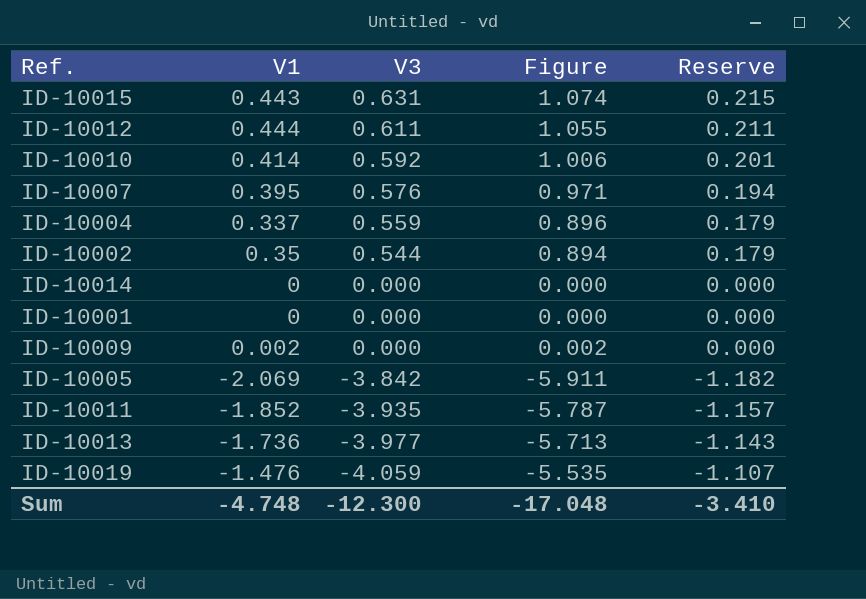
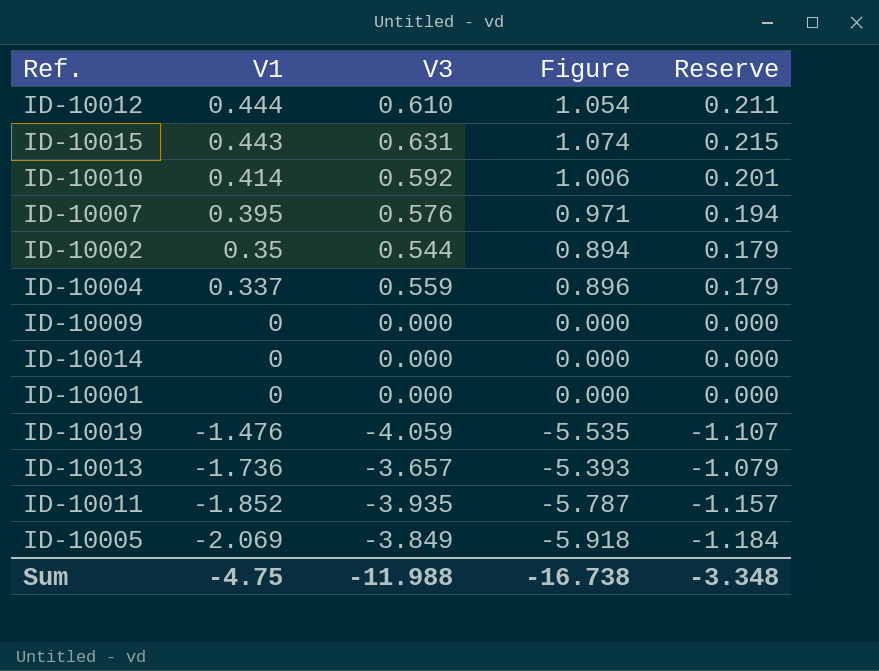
row order: V3 descending -> V1 descending
ID-10012 | V3: 0.611 -> 0.610
ID-10012 | Figure: 1.055 -> 1.054
ID-10009 | V1: 0.002 -> 0
ID-10009 | Figure: 0.002 -> 0.000
ID-10013 | V3: -3.977 -> -3.657
ID-10013 | Figure: -5.713 -> -5.393
ID-10013 | Reserve: -1.143 -> -1.079
ID-10005 | V3: -3.842 -> -3.849
ID-10005 | Figure: -5.911 -> -5.918
ID-10005 | Reserve: -1.182 -> -1.184
Sum | V1: -4.748 -> -4.75
Sum | V3: -12.300 -> -11.988
Sum | Figure: -17.048 -> -16.738
Sum | Reserve: -3.410 -> -3.348

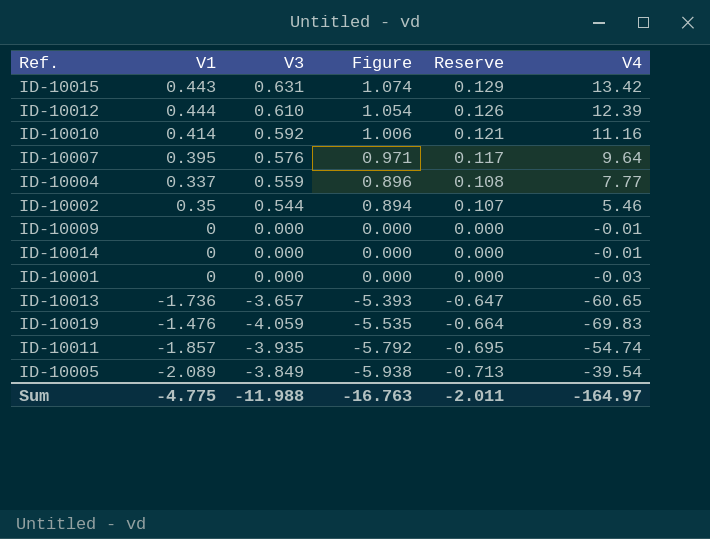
row order: V1 descending -> Figure descending
column Reserve | formula: [Figure] * 0.2 -> [Figure] * 0.12
column V4 | position: none -> 6
ID-10011 | V1: -1.852 -> -1.857
ID-10011 | Figure: -5.787 -> -5.792
ID-10005 | V1: -2.069 -> -2.089
ID-10005 | Figure: -5.918 -> -5.938
Sum | V1: -4.75 -> -4.775
Sum | Figure: -16.738 -> -16.763
Sum | Reserve: -3.348 -> -2.011

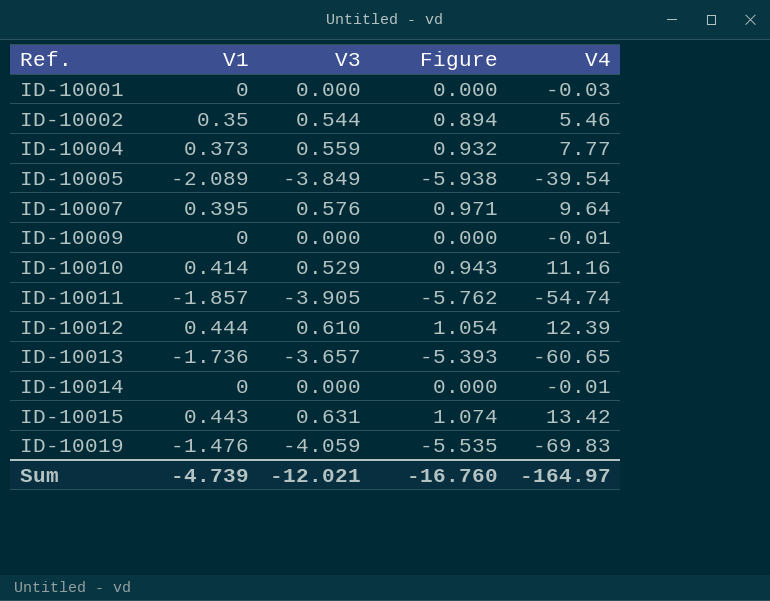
row order: Figure descending -> Ref. ascending
column Reserve | formula: [Figure] * 0.12 -> none
ID-10004 | V1: 0.337 -> 0.373
ID-10004 | Figure: 0.896 -> 0.932
ID-10010 | V3: 0.592 -> 0.529
ID-10010 | Figure: 1.006 -> 0.943
ID-10011 | V3: -3.935 -> -3.905
ID-10011 | Figure: -5.792 -> -5.762
Sum | V1: -4.775 -> -4.739
Sum | V3: -11.988 -> -12.021
Sum | Figure: -16.763 -> -16.760

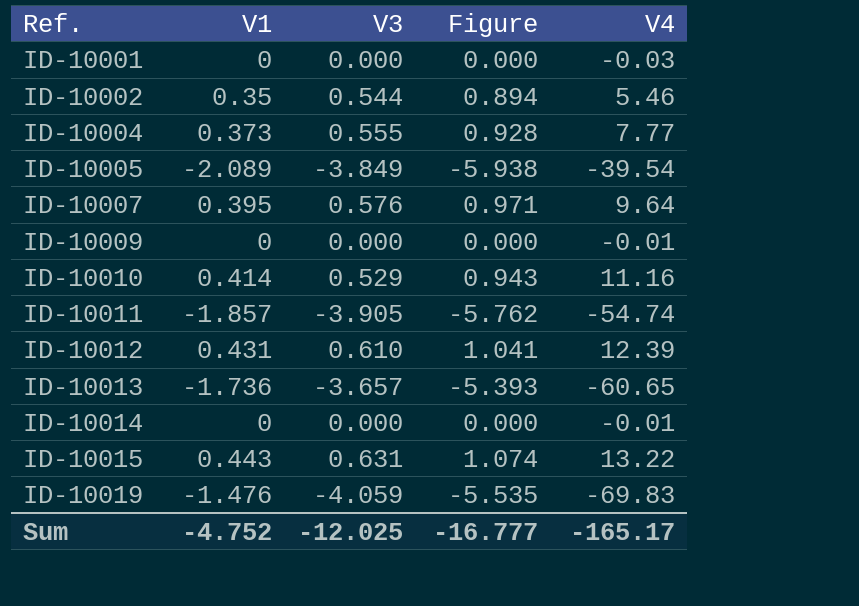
ID-10004 | V3: 0.559 -> 0.555
ID-10004 | Figure: 0.932 -> 0.928
ID-10012 | V1: 0.444 -> 0.431
ID-10012 | Figure: 1.054 -> 1.041
ID-10015 | V4: 13.42 -> 13.22
Sum | V1: -4.739 -> -4.752
Sum | V3: -12.021 -> -12.025
Sum | Figure: -16.760 -> -16.777
Sum | V4: -164.97 -> -165.17

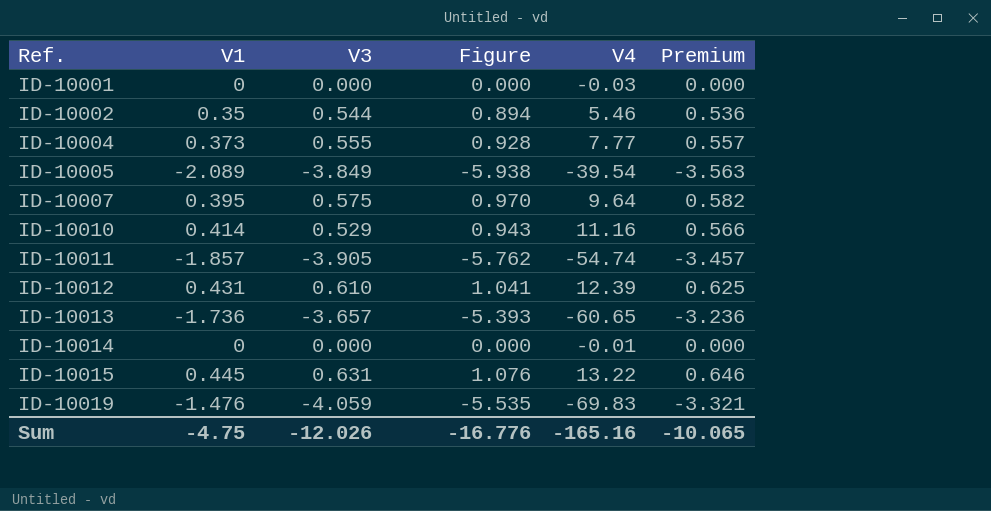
column Premium | formula: none -> [Figure] * 0.6
row ID-10009: 0 | 0.000 | 0.000 | -0.01 -> none
ID-10007 | V3: 0.576 -> 0.575
ID-10007 | Figure: 0.971 -> 0.970
ID-10015 | V1: 0.443 -> 0.445
ID-10015 | Figure: 1.074 -> 1.076
Sum | V1: -4.752 -> -4.75
Sum | V3: -12.025 -> -12.026
Sum | Figure: -16.777 -> -16.776
Sum | V4: -165.17 -> -165.16

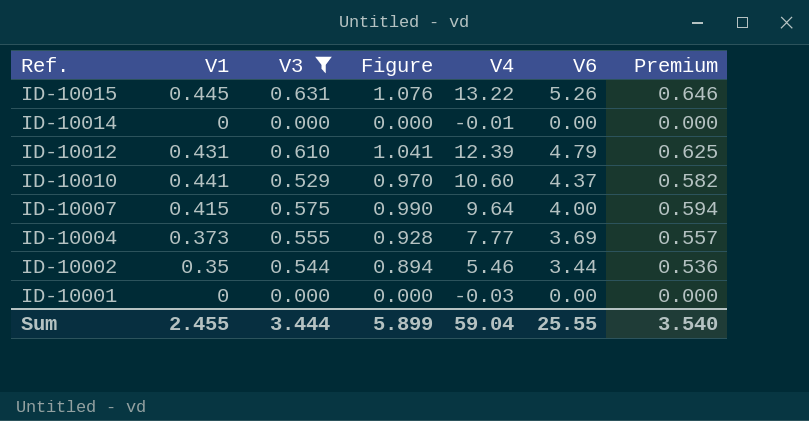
filter: none -> V3 >= 0.000
row order: Ref. ascending -> Ref. descending
column V6 | position: none -> 6
ID-10010 | V1: 0.414 -> 0.441
ID-10010 | Figure: 0.943 -> 0.970
ID-10010 | V4: 11.16 -> 10.60
ID-10010 | Premium: 0.566 -> 0.582
ID-10007 | V1: 0.395 -> 0.415
ID-10007 | Figure: 0.970 -> 0.990
ID-10007 | Premium: 0.582 -> 0.594
Sum | V1: -4.75 -> 2.455
Sum | V3: -12.026 -> 3.444
Sum | Figure: -16.776 -> 5.899
Sum | V4: -165.16 -> 59.04
Sum | Premium: -10.065 -> 3.540

